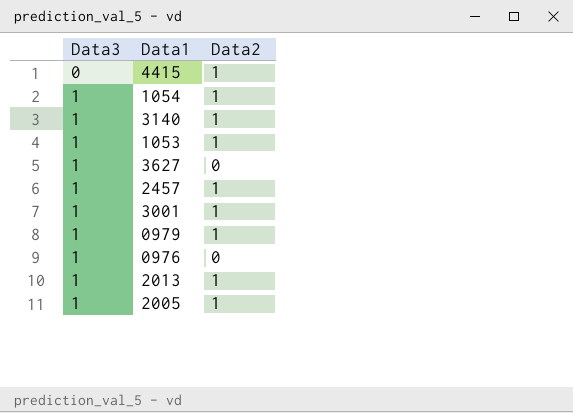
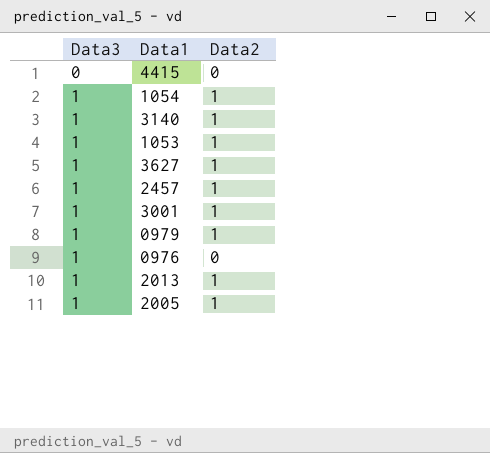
4415 | Data2: 1 -> 0
3627 | Data2: 0 -> 1

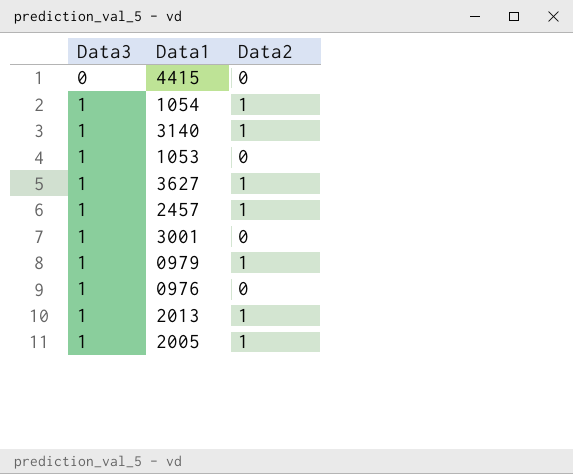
1053 | Data2: 1 -> 0
3001 | Data2: 1 -> 0

